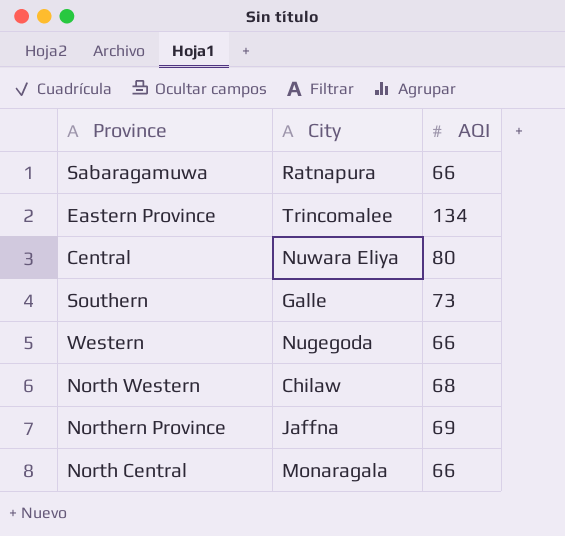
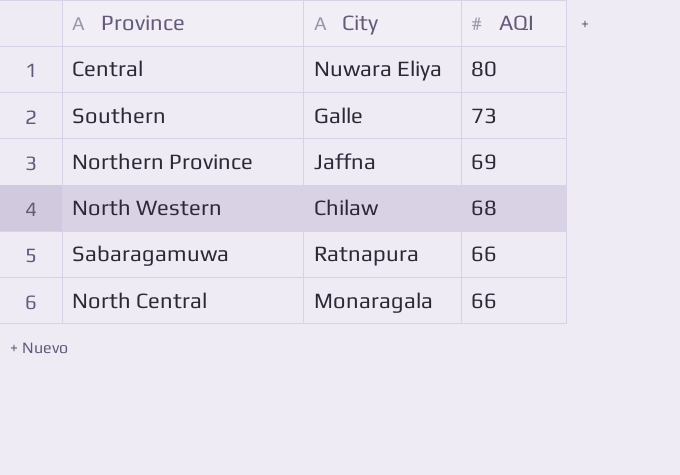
row order: none -> AQI descending
row Eastern Province: Trincomalee | 134 -> none
row Western: Nugegoda | 66 -> none

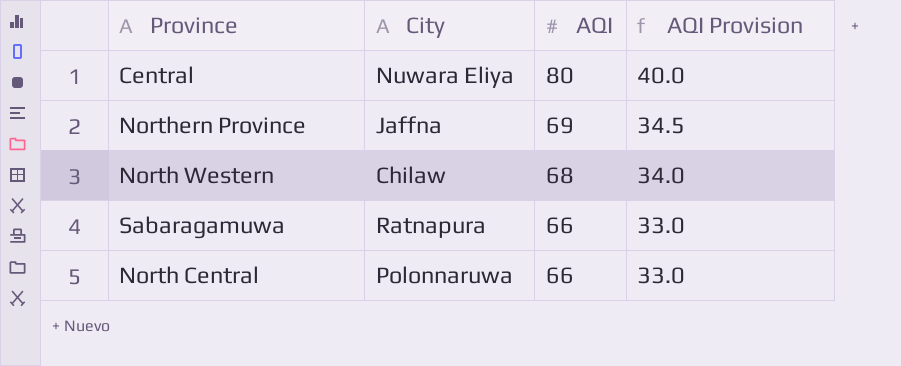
column AQI Provision | formula: none -> [AQI] * 0.5
row Southern: Galle | 73 -> none
North Central | City: Monaragala -> Polonnaruwa

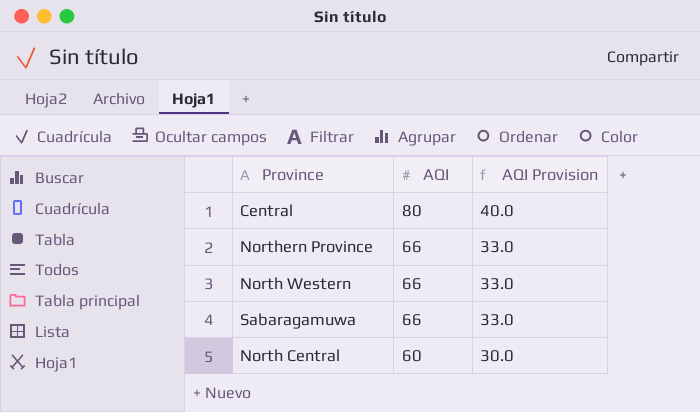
column City | position: 2 -> none
Northern Province | AQI: 69 -> 66
Northern Province | AQI Provision: 34.5 -> 33.0
North Western | AQI: 68 -> 66
North Western | AQI Provision: 34.0 -> 33.0
North Central | AQI: 66 -> 60
North Central | AQI Provision: 33.0 -> 30.0

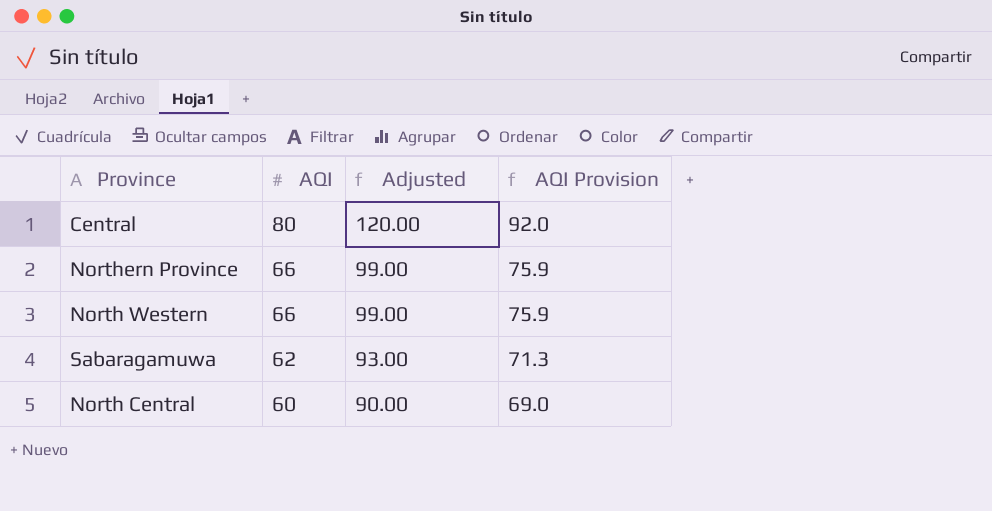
column Adjusted | formula: none -> [AQI] * 1.5
column AQI Provision | formula: [AQI] * 0.5 -> [AQI] * 1.15
Sabaragamuwa | AQI: 66 -> 62

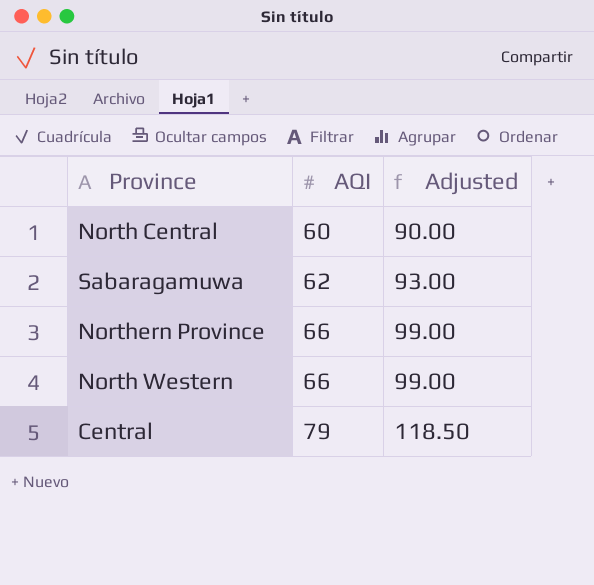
row order: AQI descending -> AQI ascending
column AQI Provision | formula: [AQI] * 1.15 -> none
Central | AQI: 80 -> 79
Central | Adjusted: 120.00 -> 118.50

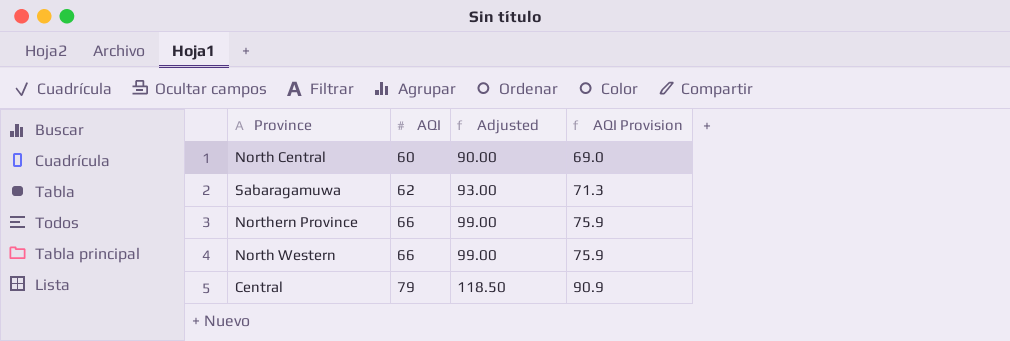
column AQI Provision | formula: none -> [AQI] * 1.15

